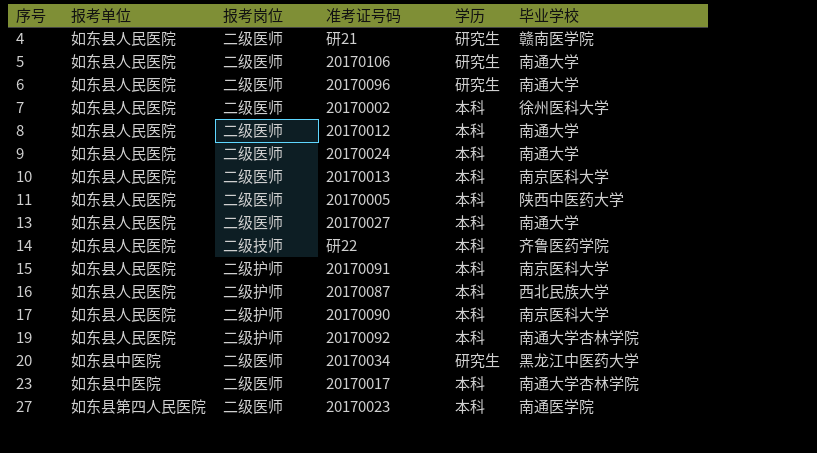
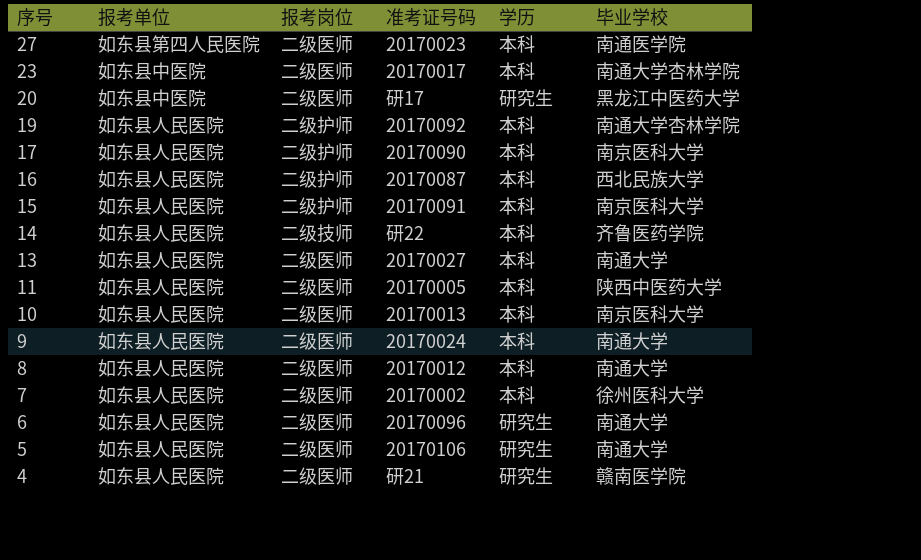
row order: 序号 ascending -> 序号 descending
20 | 准考证号码: 20170034 -> 研17

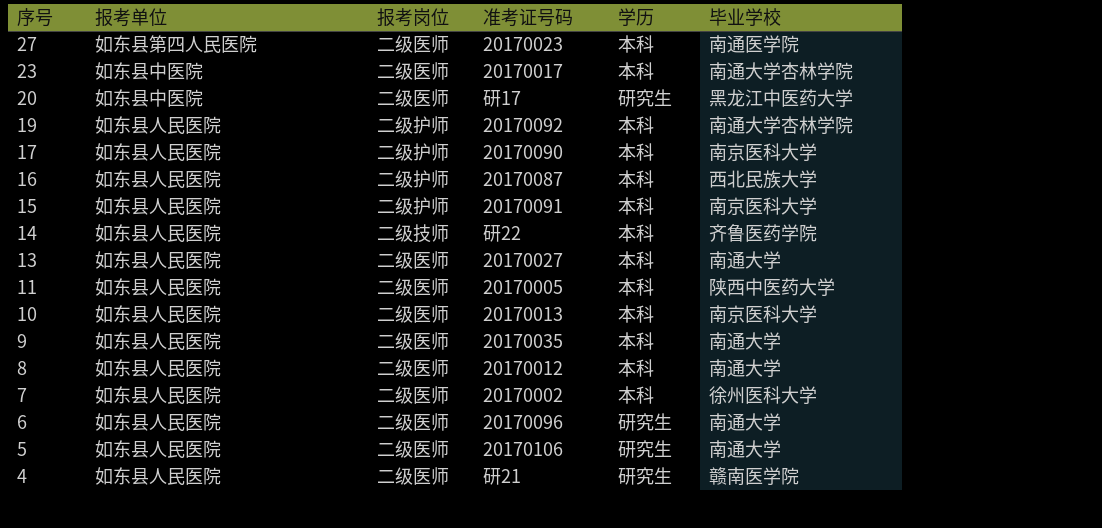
9 | 准考证号码: 20170024 -> 20170035

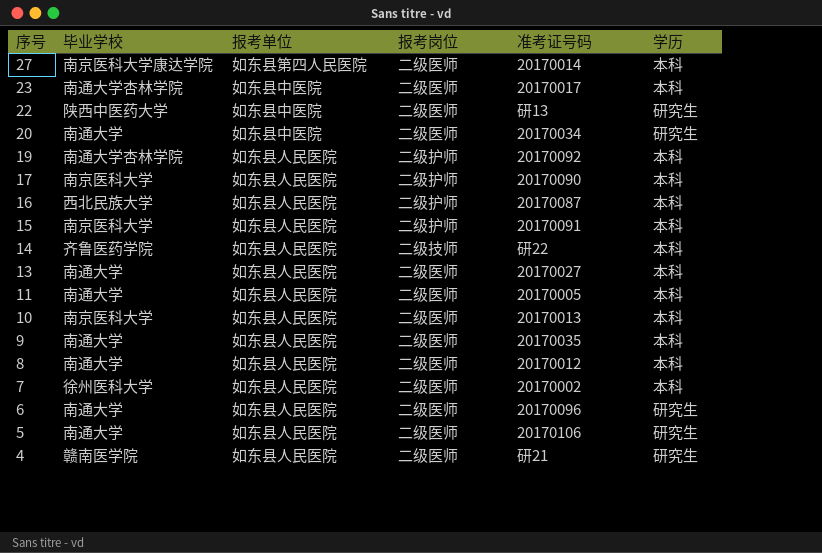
column 毕业学校 | position: 6 -> 2
27 | 毕业学校: 南通医学院 -> 南京医科大学康达学院
27 | 准考证号码: 20170023 -> 20170014
row 22: none -> 陕西中医药大学 | 如东县中医院 | 二级医师 | 研13 | 研究生
20 | 毕业学校: 黑龙江中医药大学 -> 南通大学
20 | 准考证号码: 研17 -> 20170034
11 | 毕业学校: 陕西中医药大学 -> 南通大学

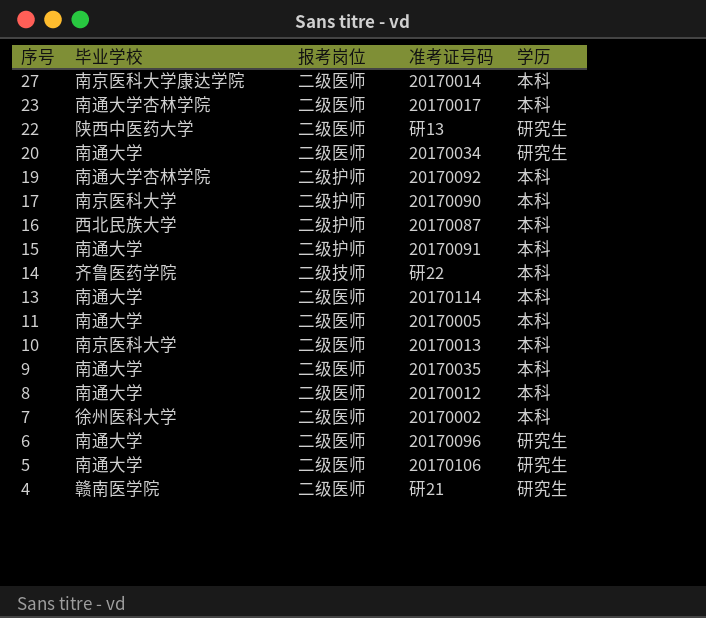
column 报考单位 | position: 3 -> none
15 | 毕业学校: 南京医科大学 -> 南通大学
13 | 准考证号码: 20170027 -> 20170114

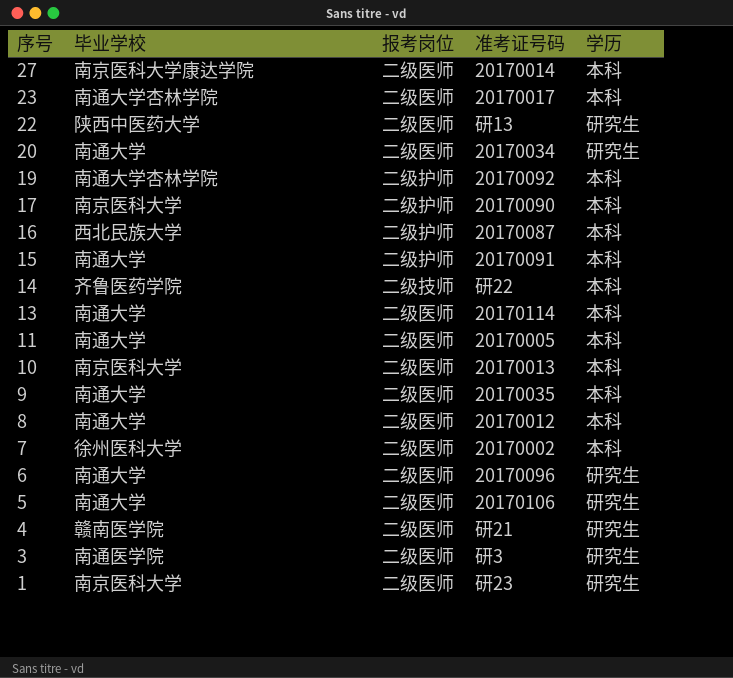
row 3: none -> 南通医学院 | 二级医师 | 研3 | 研究生
row 1: none -> 南京医科大学 | 二级医师 | 研23 | 研究生

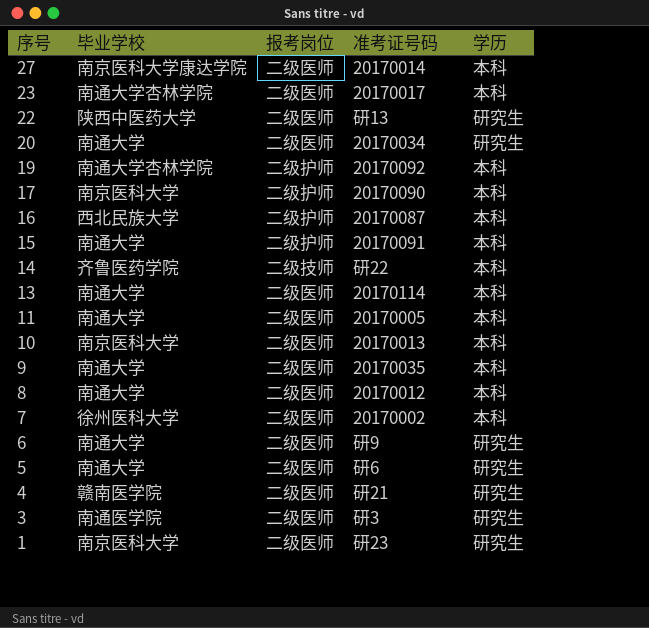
6 | 准考证号码: 20170096 -> 研9
5 | 准考证号码: 20170106 -> 研6

